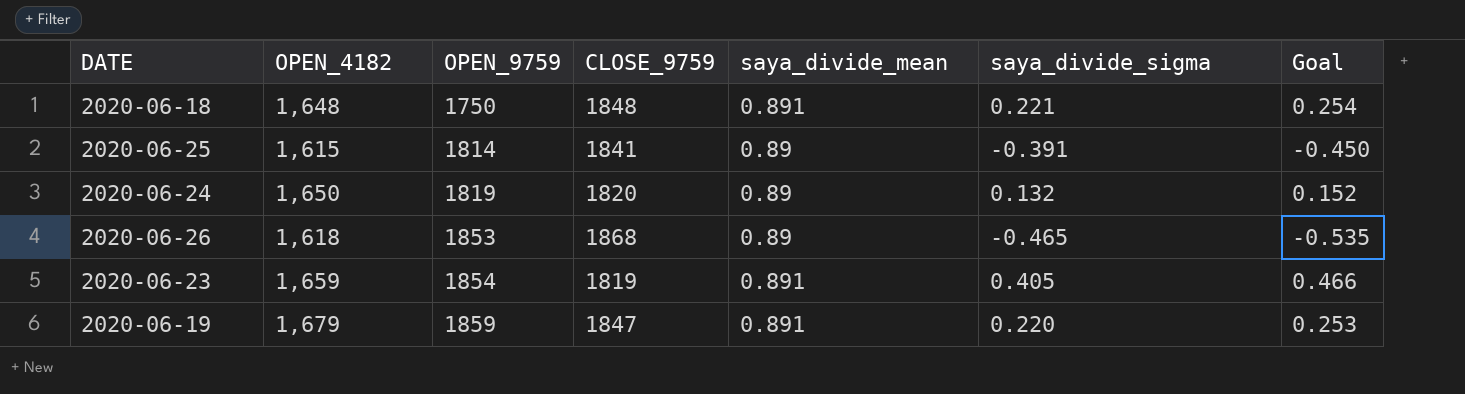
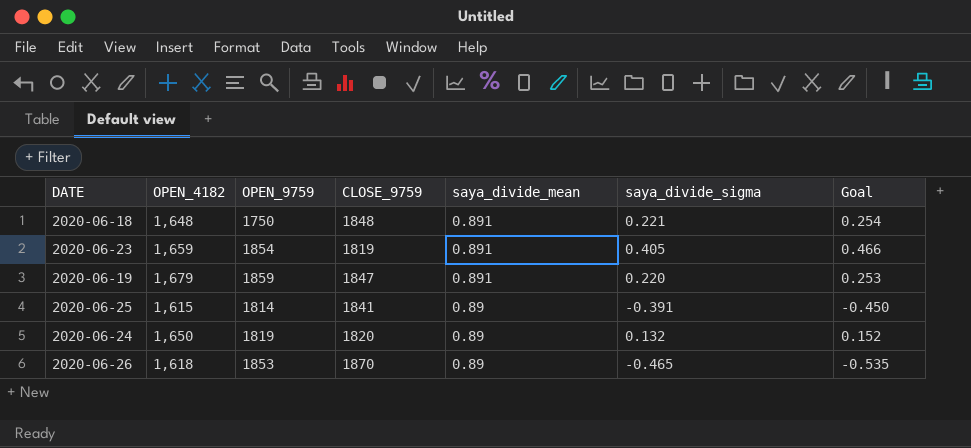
row order: OPEN_9759 ascending -> saya_divide_mean descending
2020-06-26 | CLOSE_9759: 1868 -> 1870

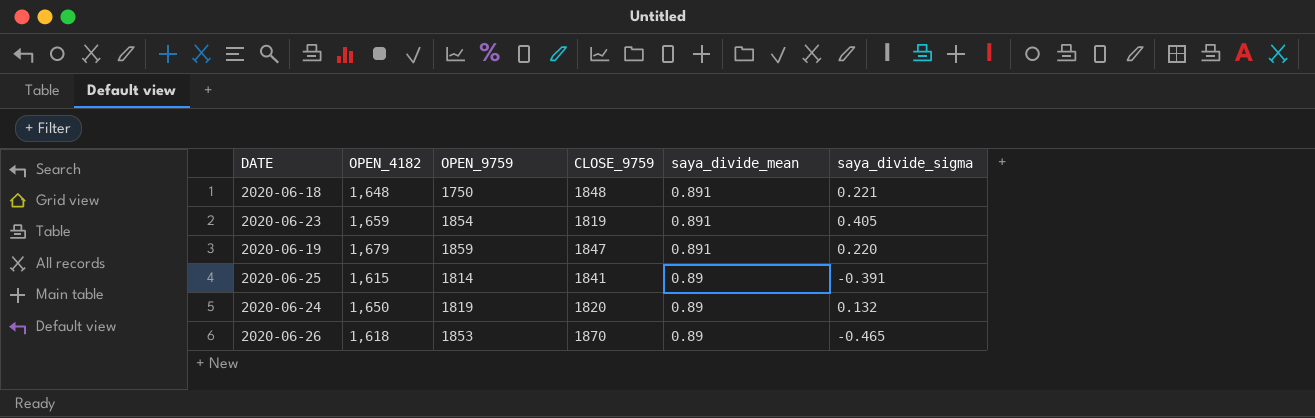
column Goal | formula: [saya_divide_sigma] * 1.15 -> none

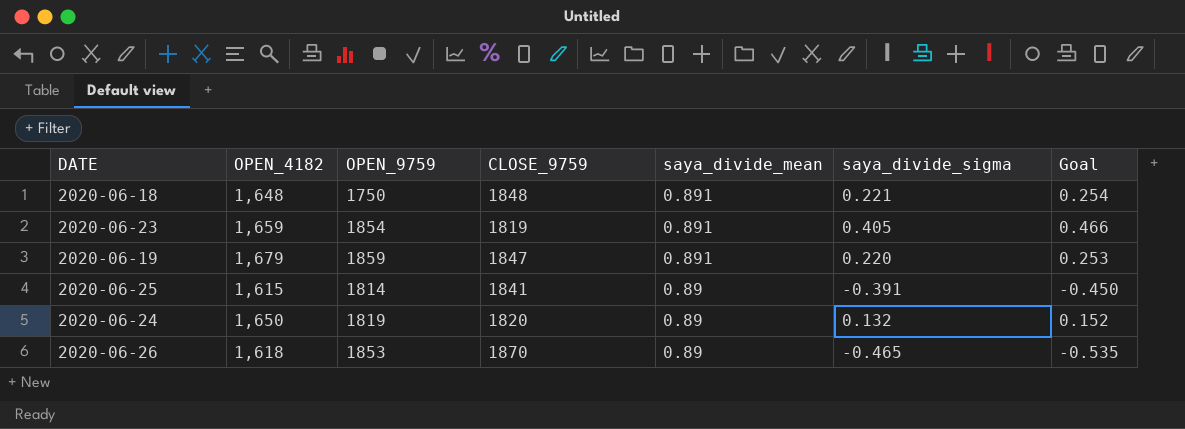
column Goal | formula: none -> [saya_divide_sigma] * 1.15

